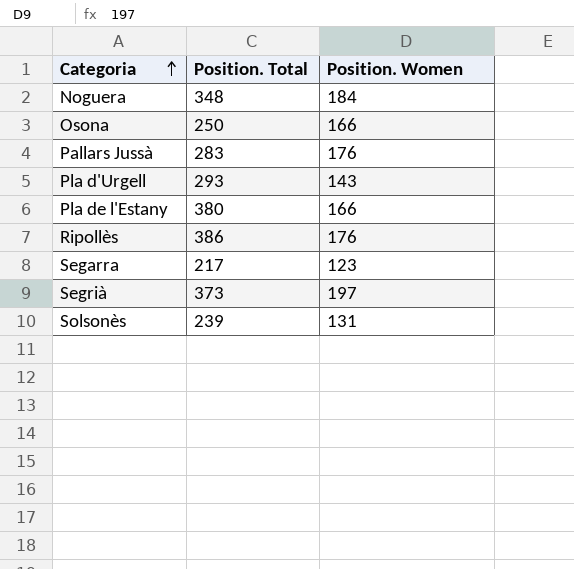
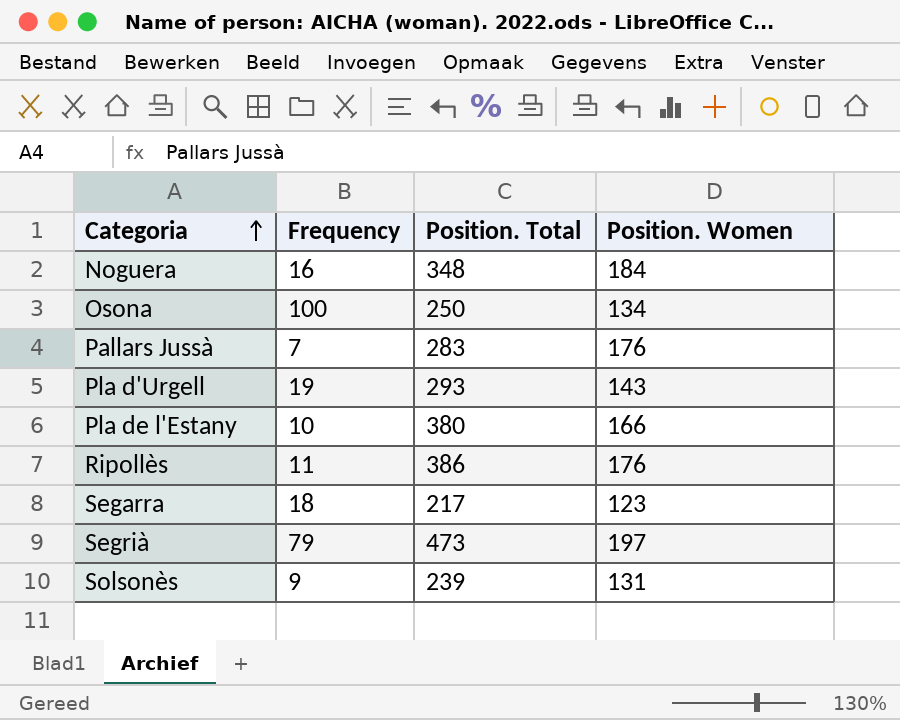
column Frequency | position: none -> 2
Osona | Position. Women: 166 -> 134
Segrià | Position. Total: 373 -> 473

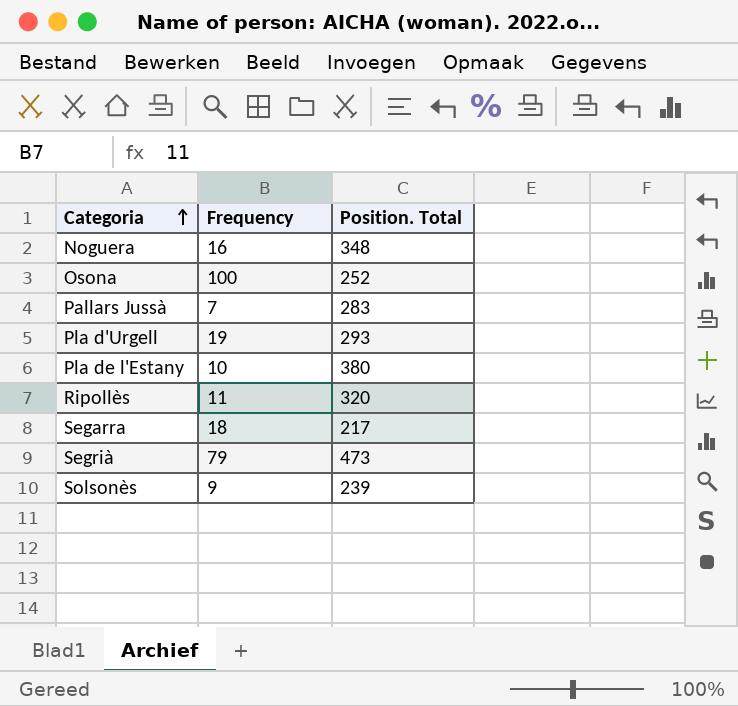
column Position. Women | position: 4 -> none
Osona | Position. Total: 250 -> 252
Ripollès | Position. Total: 386 -> 320

